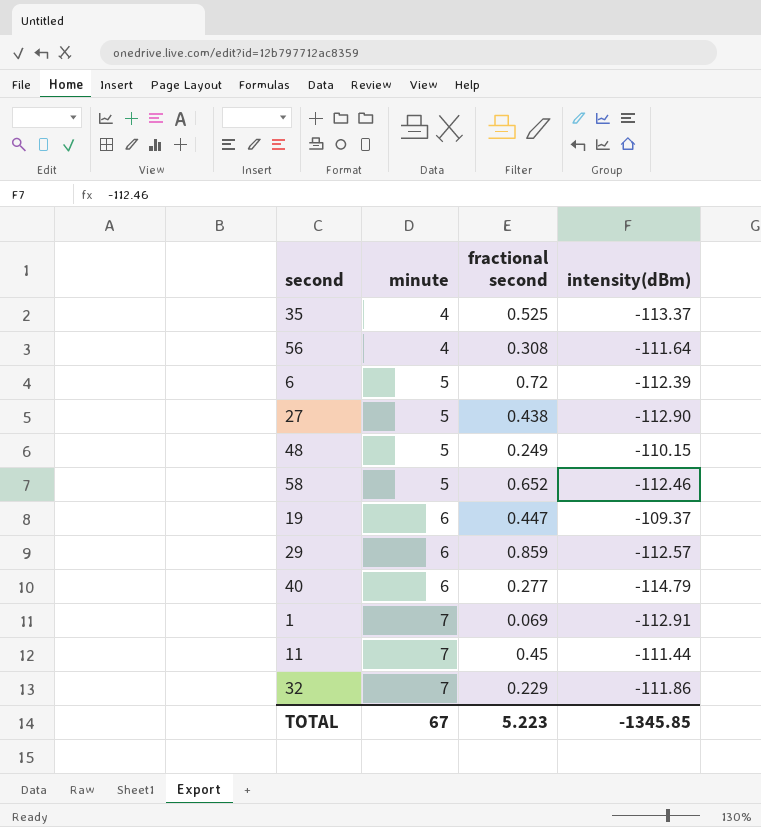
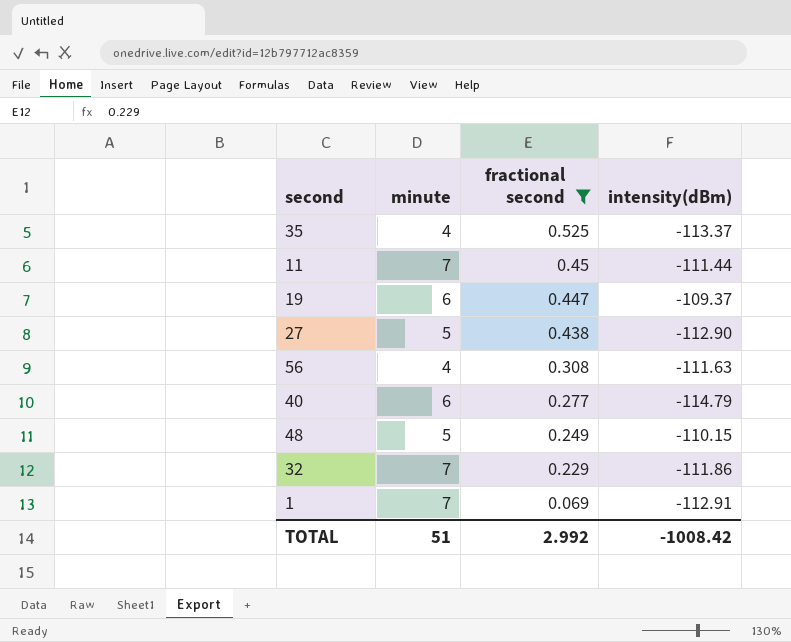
filter: none -> fractional second <= 0.525
row order: minute ascending -> fractional second descending
56 | intensity(dBm): -111.64 -> -111.63
TOTAL | minute: 67 -> 51
TOTAL | fractional second: 5.223 -> 2.992
TOTAL | intensity(dBm): -1345.85 -> -1008.42

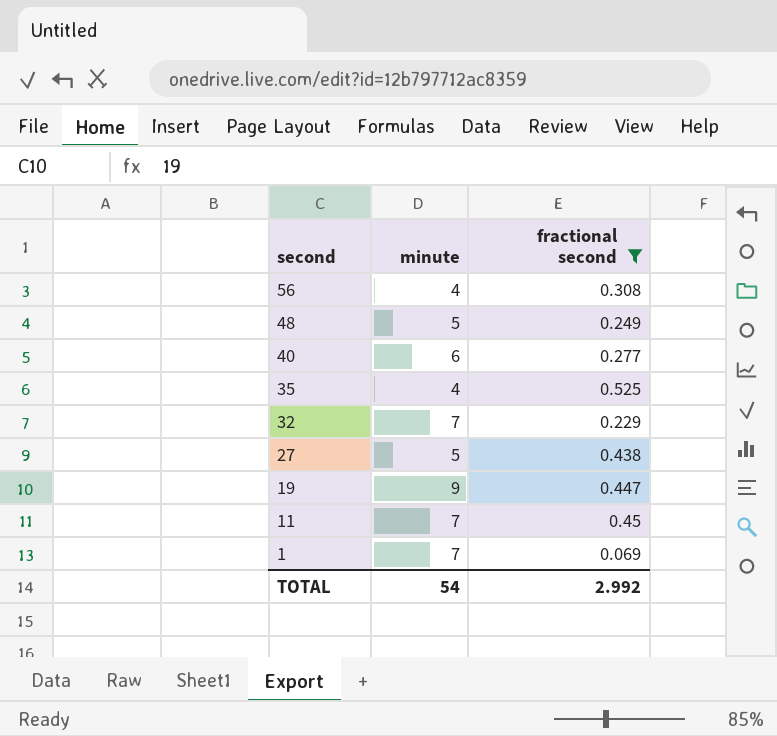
row order: fractional second descending -> second descending
column intensity(dBm) | position: 4 -> none
19 | minute: 6 -> 9
TOTAL | minute: 51 -> 54

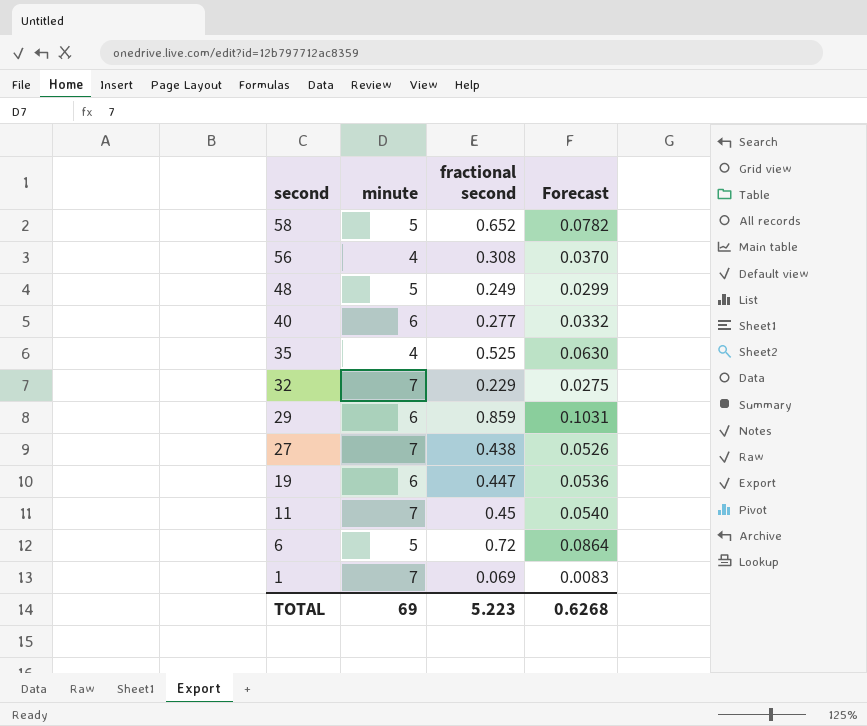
filter: fractional second <= 0.525 -> none
column Forecast | formula: none -> [fractional second] * 0.12
27 | minute: 5 -> 7
19 | minute: 9 -> 6
TOTAL | minute: 54 -> 69
TOTAL | fractional second: 2.992 -> 5.223

